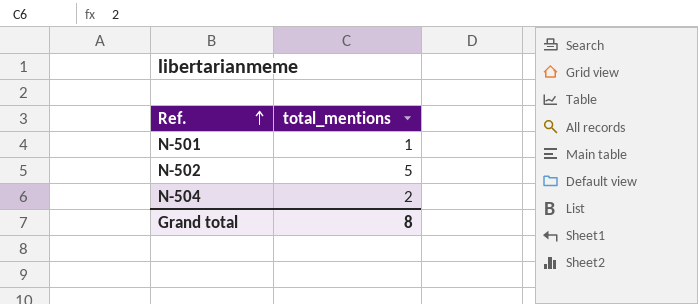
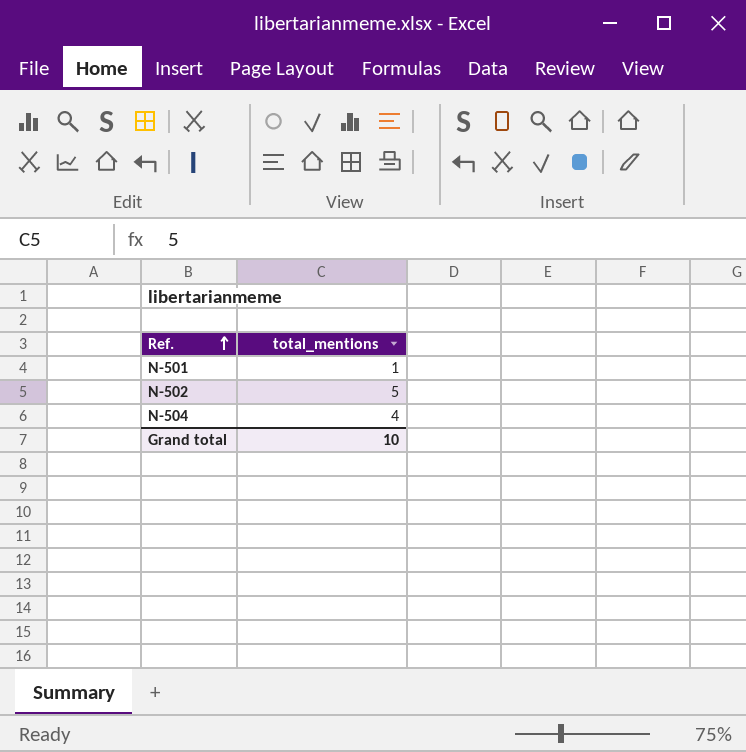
N-504 | total_mentions: 2 -> 4
Grand total | total_mentions: 8 -> 10

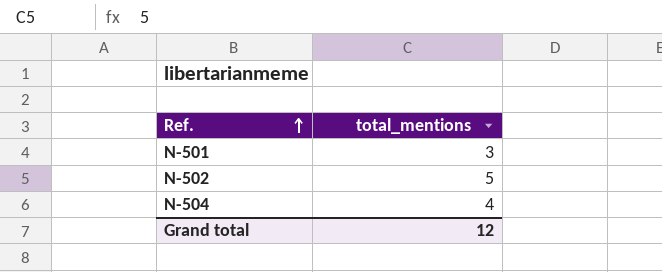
N-501 | total_mentions: 1 -> 3
Grand total | total_mentions: 10 -> 12

